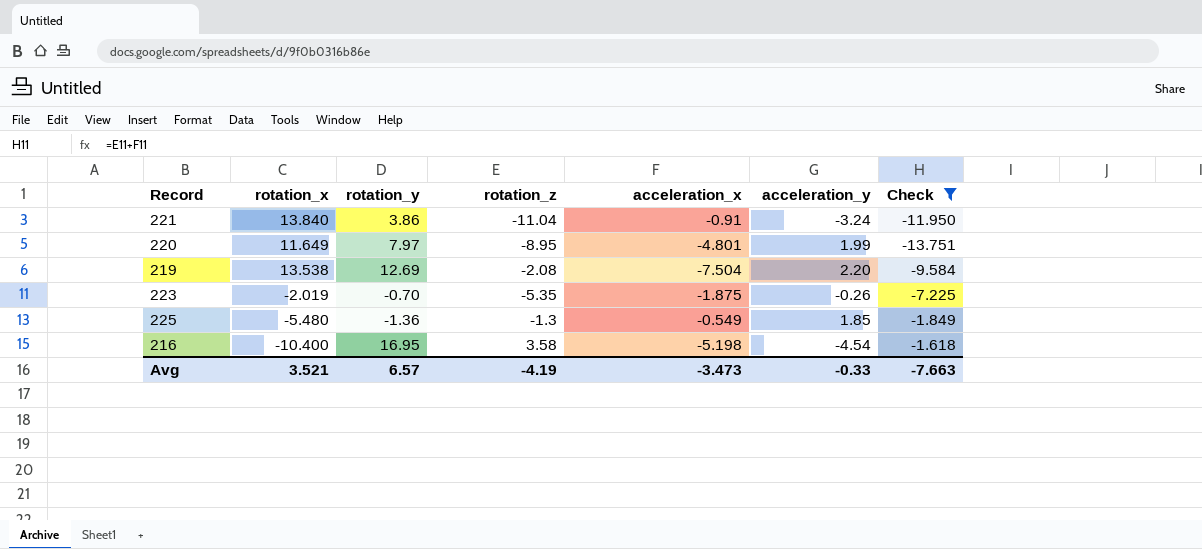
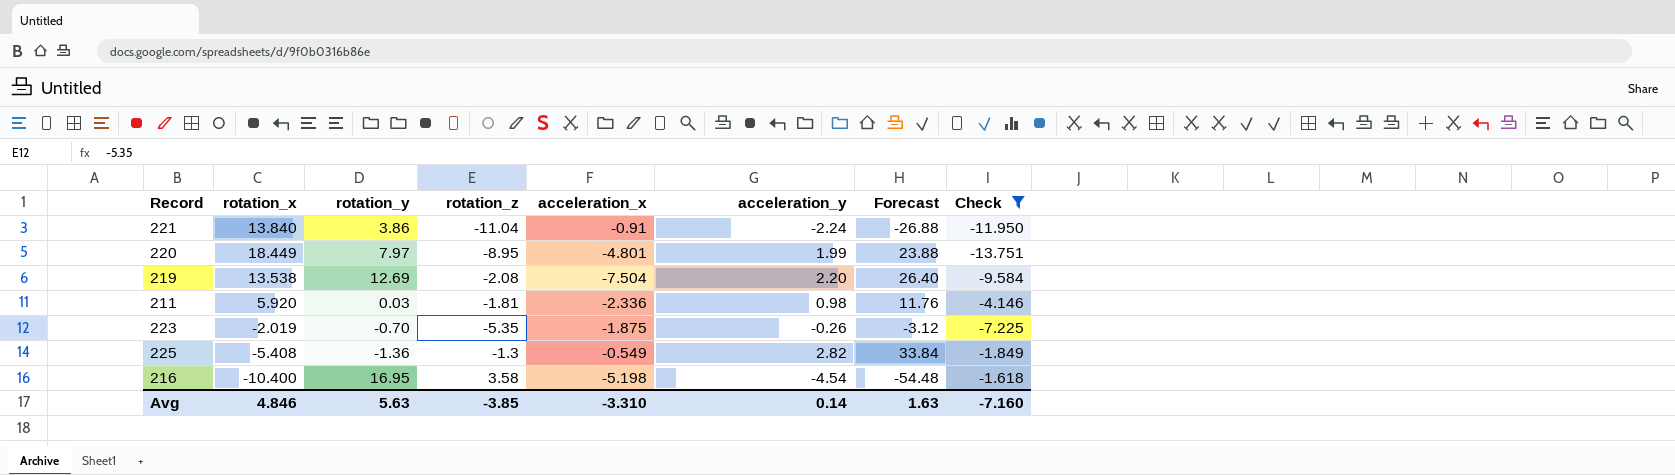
column Forecast | formula: none -> [acceleration_y] * 12
221 | acceleration_y: -3.24 -> -2.24
220 | rotation_x: 11.649 -> 18.449
row 211: none -> 5.920 | 0.03 | -1.81 | -2.336 | 0.98 | 11.76 | -4.146
225 | rotation_x: -5.480 -> -5.408
225 | acceleration_y: 1.85 -> 2.82
Avg | rotation_x: 3.521 -> 4.846
Avg | rotation_y: 6.57 -> 5.63
Avg | rotation_z: -4.19 -> -3.85
Avg | acceleration_x: -3.473 -> -3.310
Avg | acceleration_y: -0.33 -> 0.14
Avg | Check: -7.663 -> -7.160

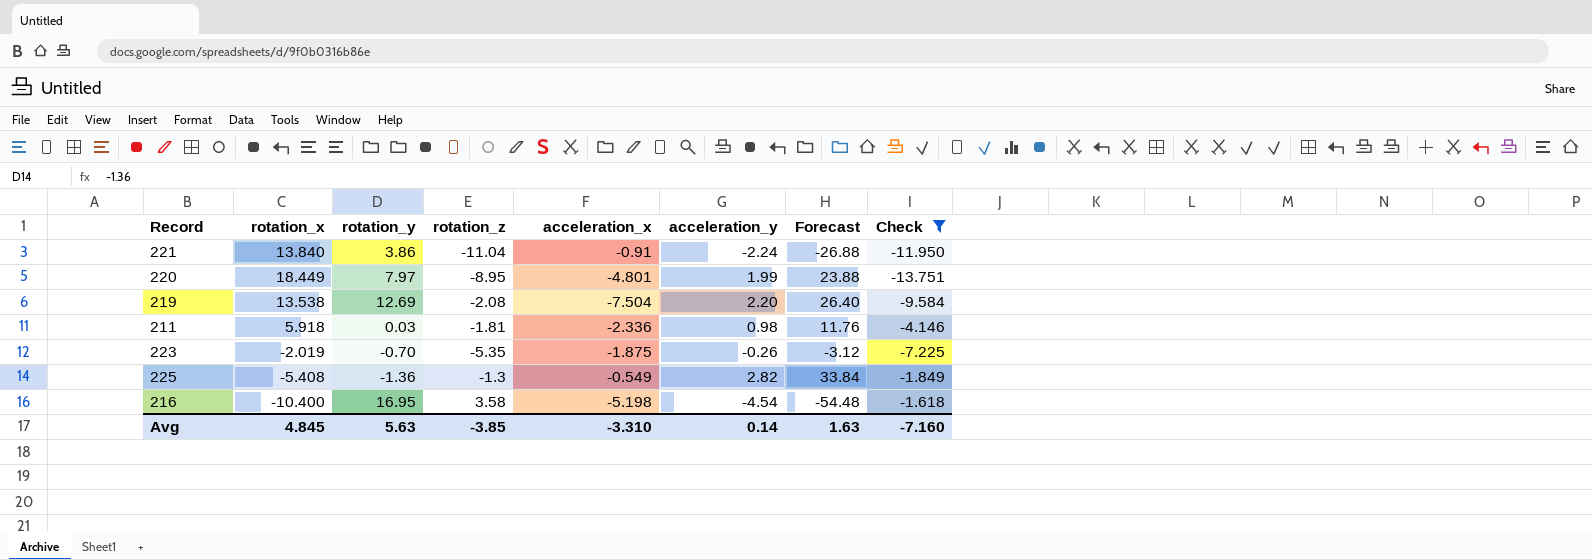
211 | rotation_x: 5.920 -> 5.918
Avg | rotation_x: 4.846 -> 4.845

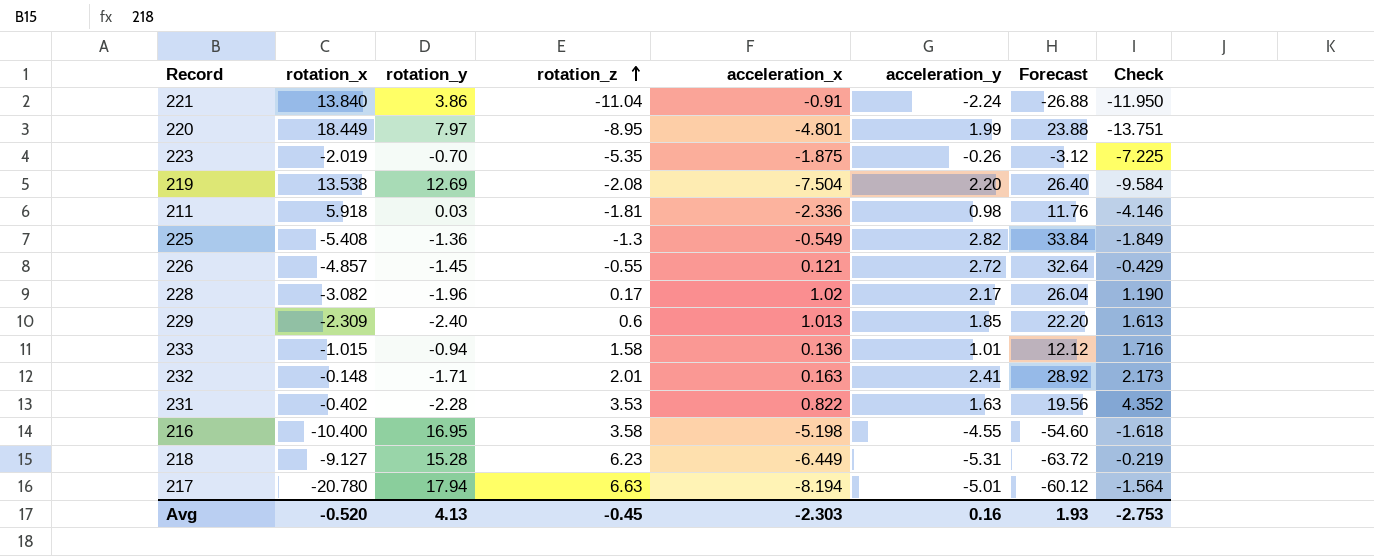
filter: Check <= -1.618 -> none
row order: none -> rotation_z ascending
216 | acceleration_y: -4.54 -> -4.55
216 | Forecast: -54.48 -> -54.60
Avg | rotation_x: 4.845 -> -0.520
Avg | rotation_y: 5.63 -> 4.13
Avg | rotation_z: -3.85 -> -0.45
Avg | acceleration_x: -3.310 -> -2.303
Avg | acceleration_y: 0.14 -> 0.16
Avg | Forecast: 1.63 -> 1.93
Avg | Check: -7.160 -> -2.753

